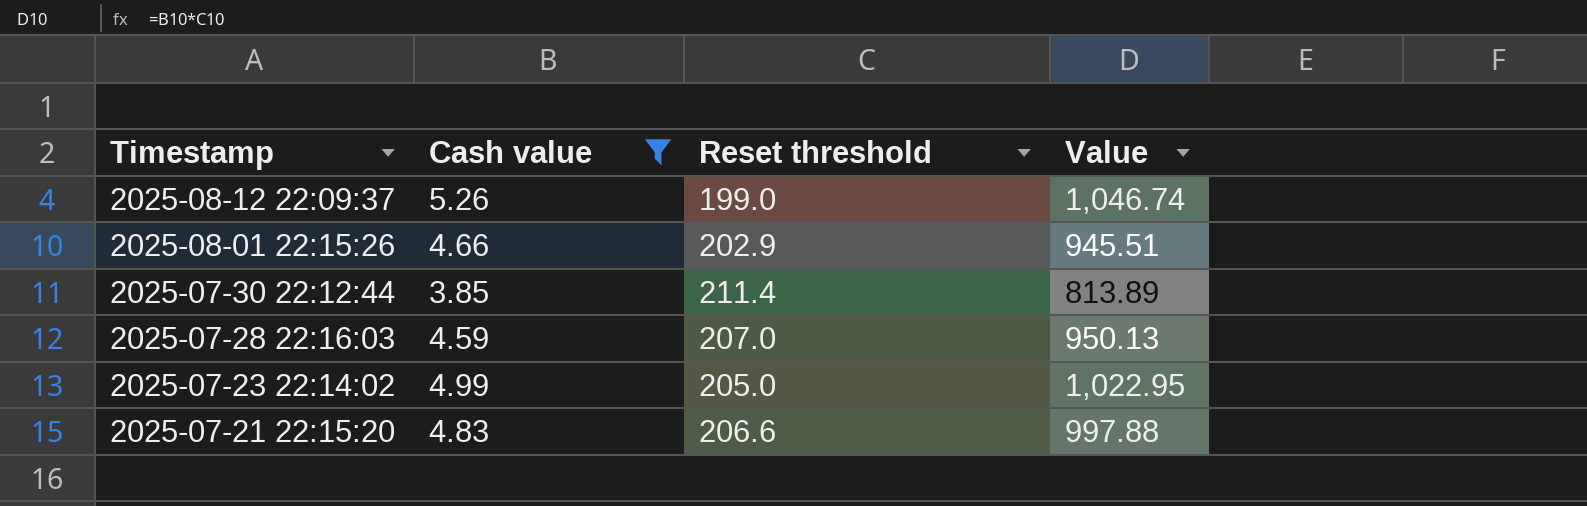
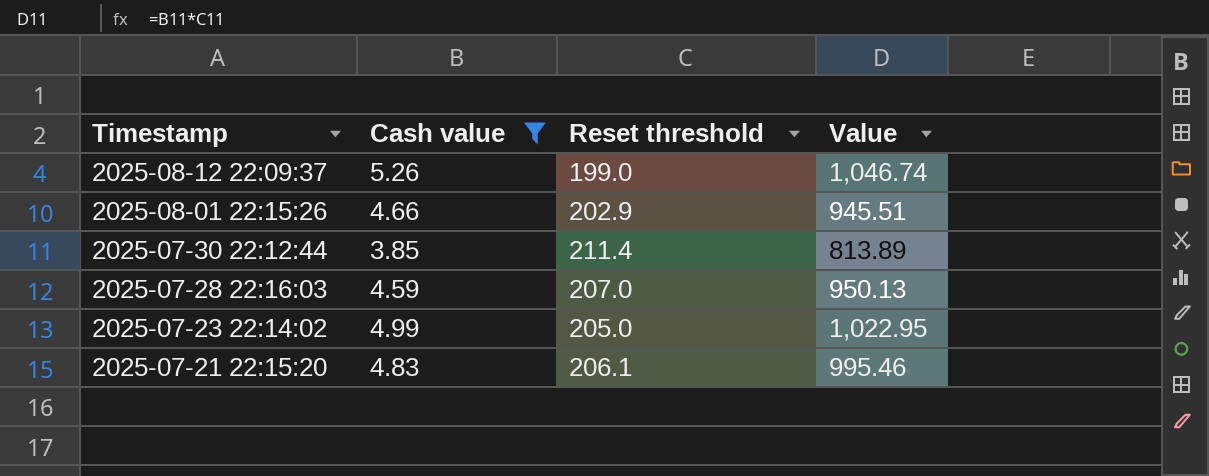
2025-07-21 22:15:20 | Reset threshold: 206.6 -> 206.1
2025-07-21 22:15:20 | Value: 997.88 -> 995.46

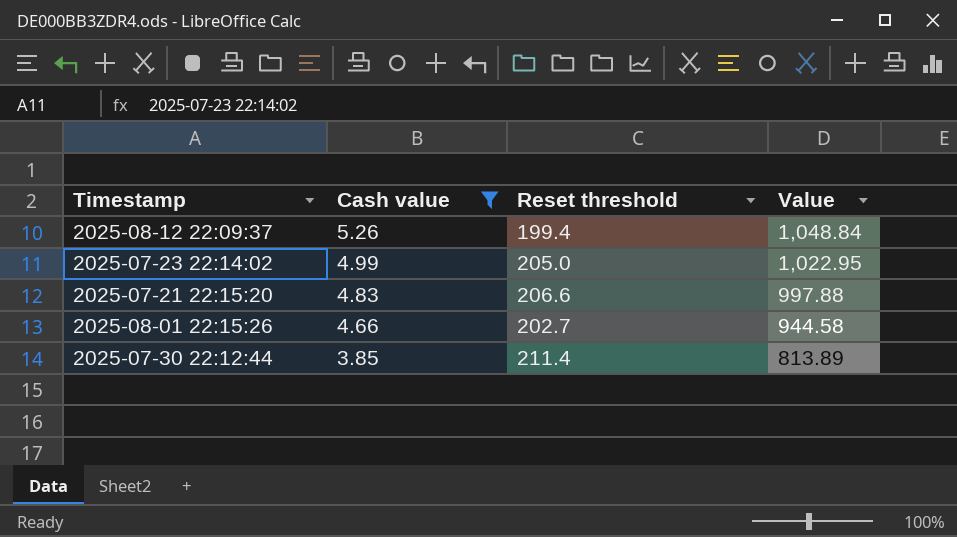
row order: Timestamp descending -> Cash value descending
row 2025-07-28 22:16:03: 4.59 | 207.0 | 950.13 -> none
2025-08-12 22:09:37 | Reset threshold: 199.0 -> 199.4
2025-08-12 22:09:37 | Value: 1,046.74 -> 1,048.84
2025-07-21 22:15:20 | Reset threshold: 206.1 -> 206.6
2025-07-21 22:15:20 | Value: 995.46 -> 997.88
2025-08-01 22:15:26 | Reset threshold: 202.9 -> 202.7
2025-08-01 22:15:26 | Value: 945.51 -> 944.58

